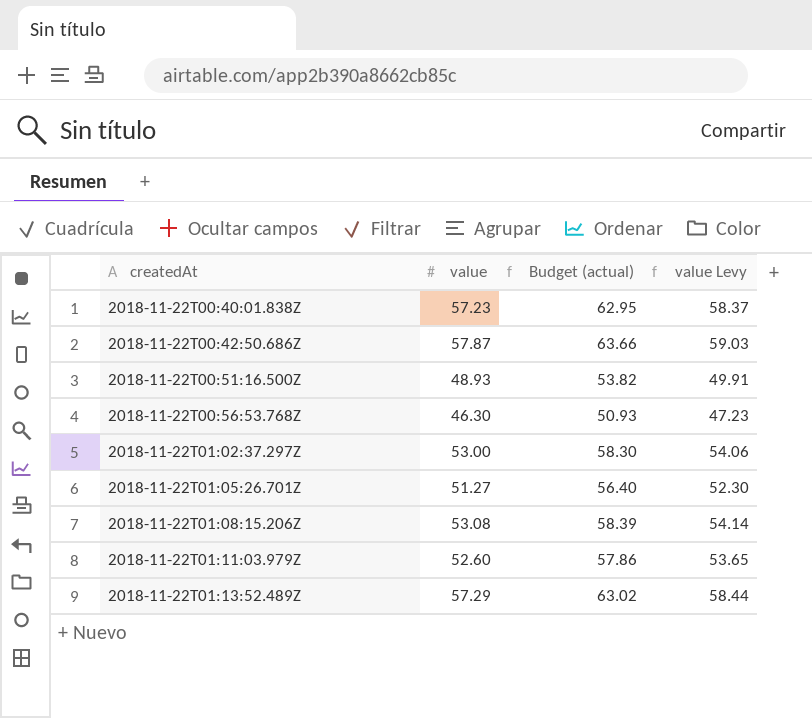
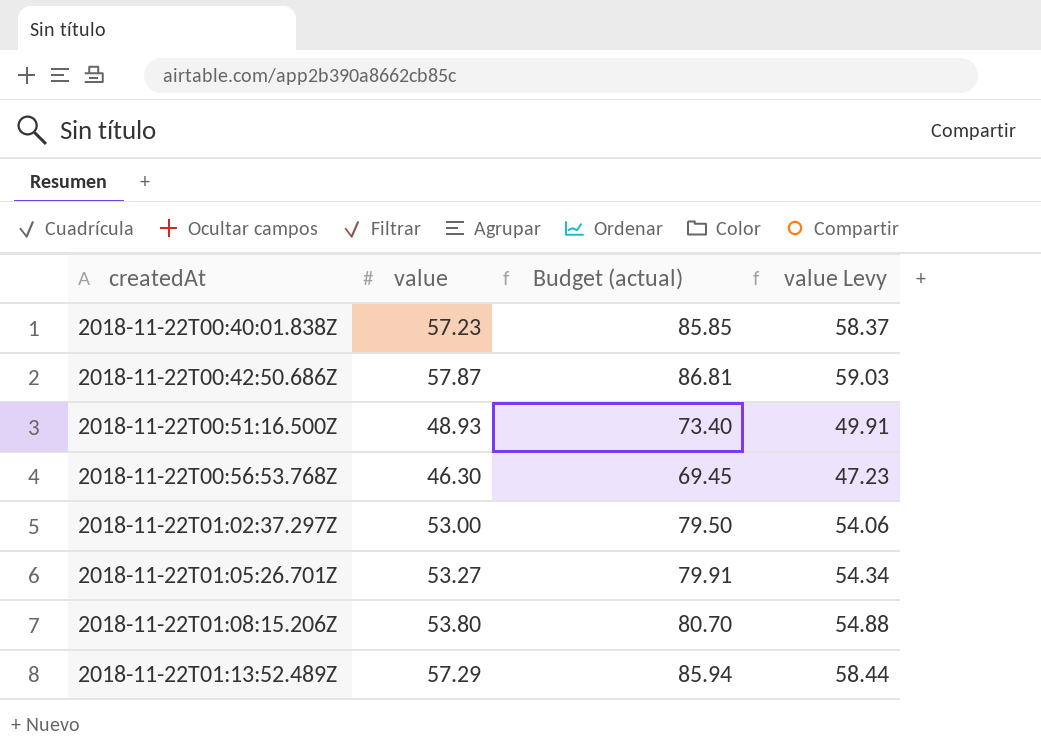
column Budget (actual) | formula: [value] * 1.1 -> [value] * 1.5
row 2018-11-22T01:11:03.979Z: 52.60 | 57.86 | 53.65 -> none
2018-11-22T01:05:26.701Z | value: 51.27 -> 53.27
2018-11-22T01:05:26.701Z | value Levy: 52.30 -> 54.34
2018-11-22T01:08:15.206Z | value: 53.08 -> 53.80
2018-11-22T01:08:15.206Z | value Levy: 54.14 -> 54.88

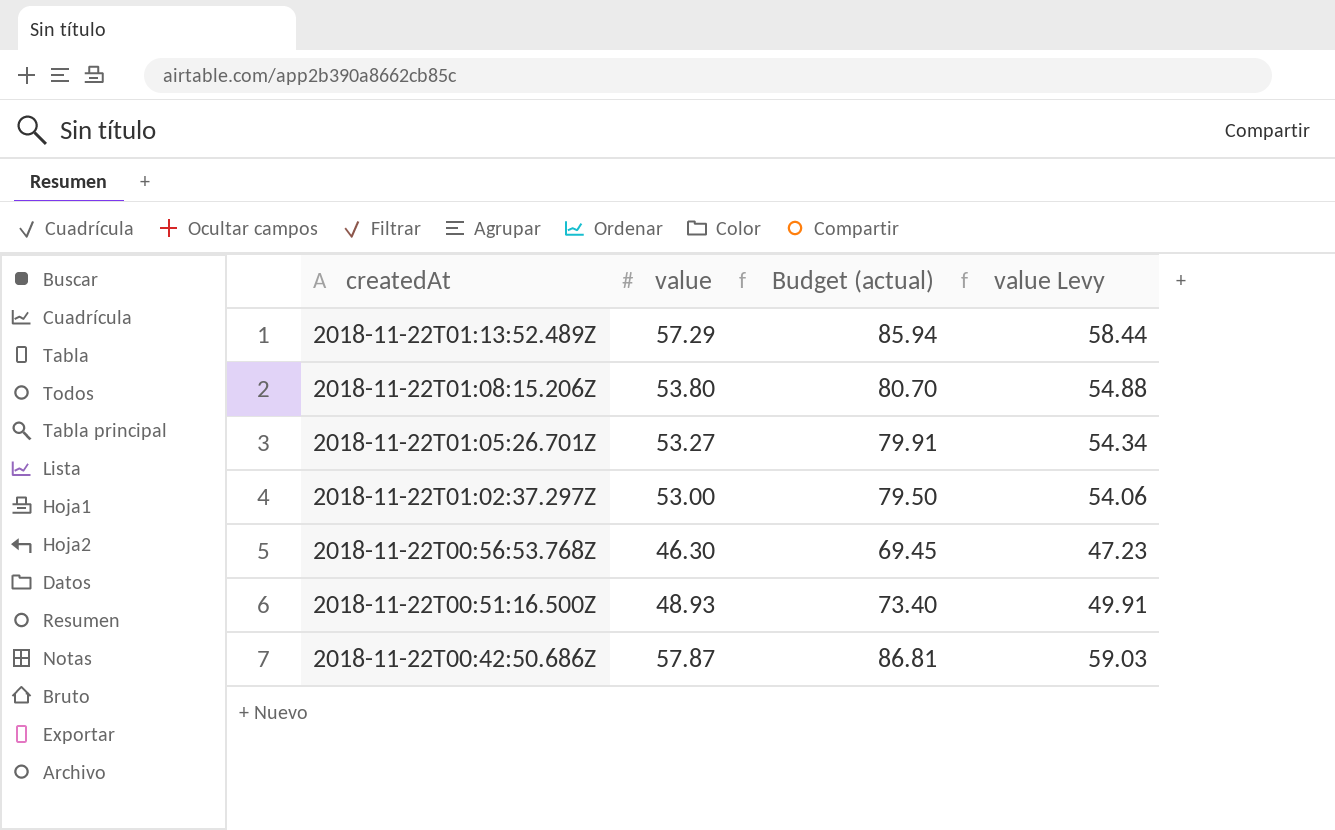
row order: createdAt ascending -> createdAt descending
row 2018-11-22T00:40:01.838Z: 57.23 | 85.85 | 58.37 -> none

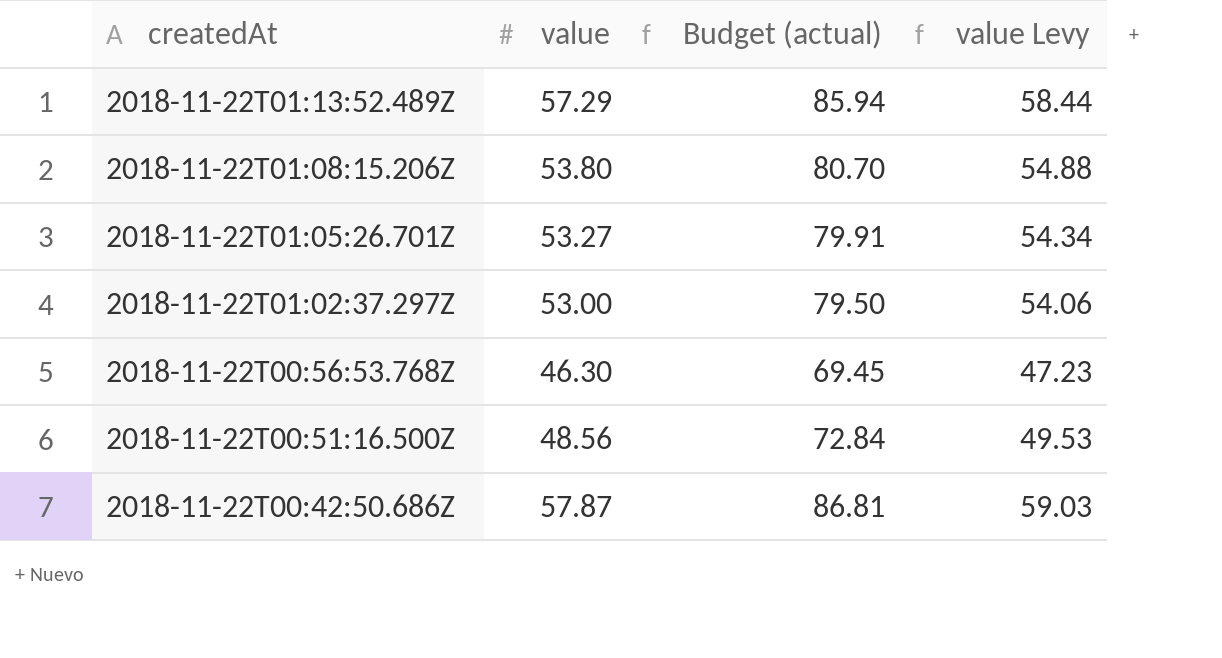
2018-11-22T00:51:16.500Z | value: 48.93 -> 48.56
2018-11-22T00:51:16.500Z | Budget (actual): 73.40 -> 72.84
2018-11-22T00:51:16.500Z | value Levy: 49.91 -> 49.53

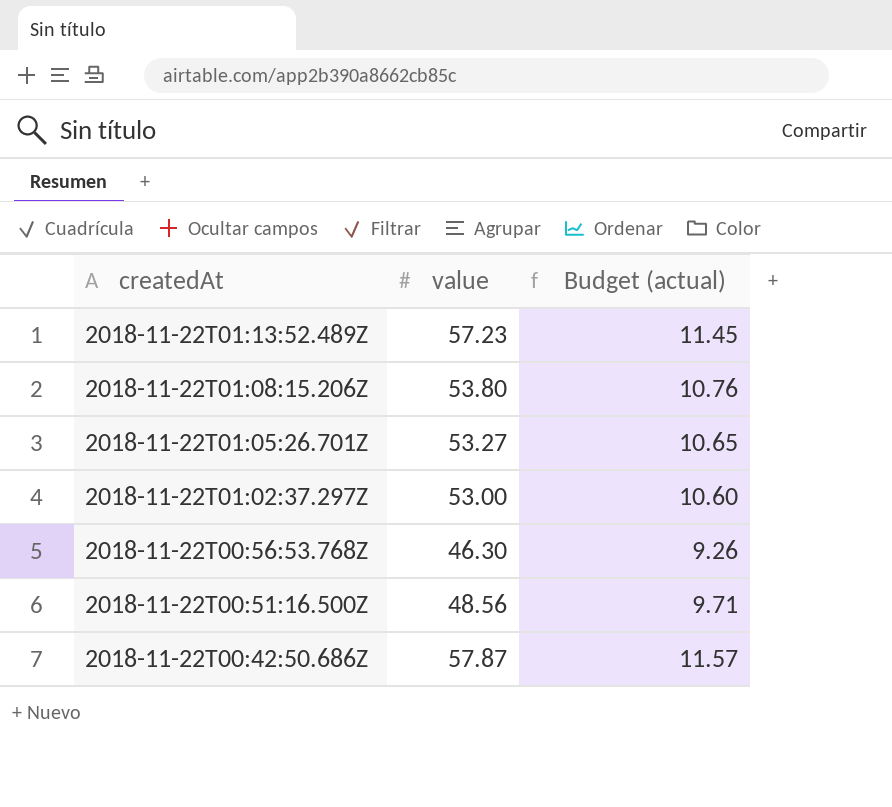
column value Levy | formula: [value] * 1.02 -> none
column Budget (actual) | formula: [value] * 1.5 -> [value] * 0.2
2018-11-22T01:13:52.489Z | value: 57.29 -> 57.23

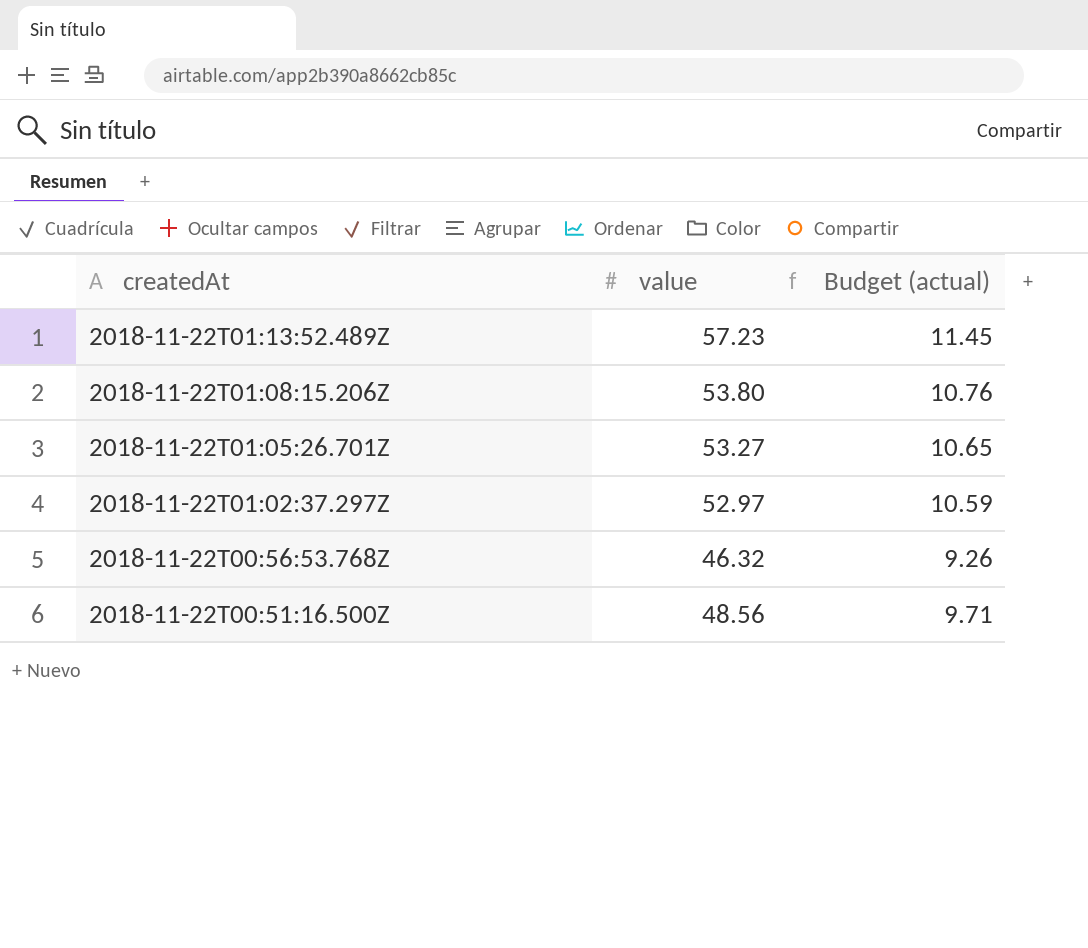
row 2018-11-22T00:42:50.686Z: 57.87 | 11.57 -> none
2018-11-22T01:02:37.297Z | value: 53.00 -> 52.97
2018-11-22T01:02:37.297Z | Budget (actual): 10.60 -> 10.59
2018-11-22T00:56:53.768Z | value: 46.30 -> 46.32

